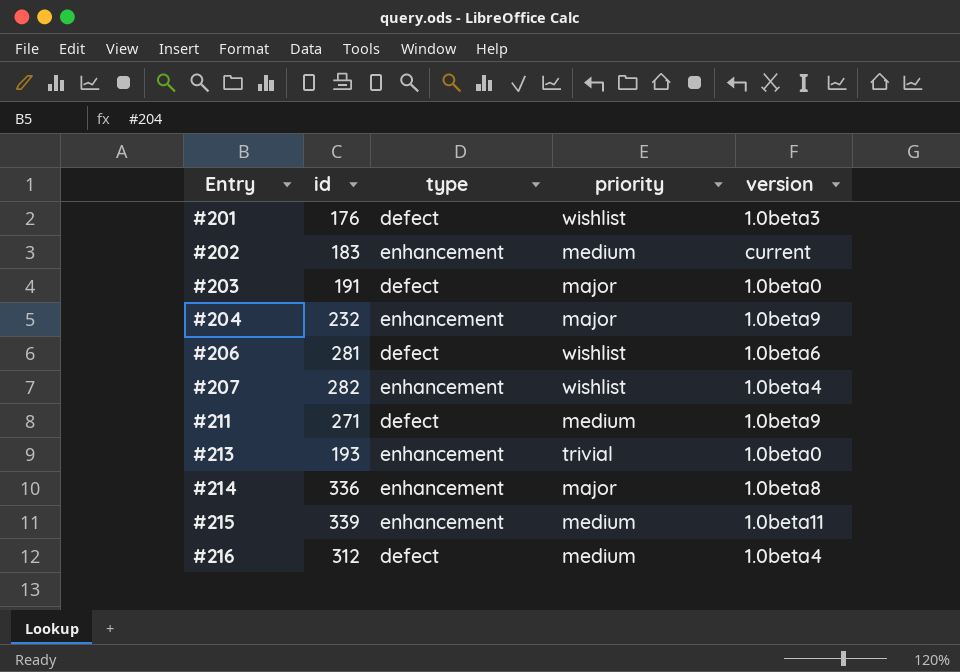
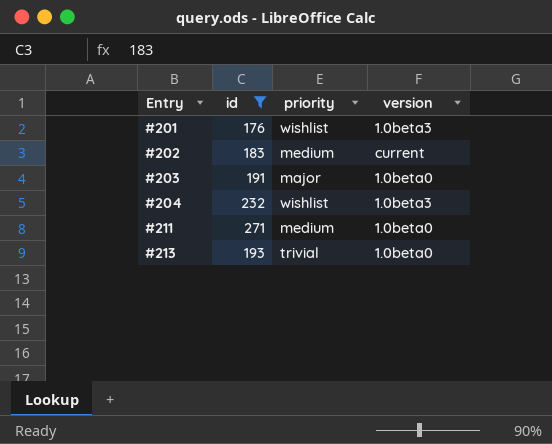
filter: none -> id <= 271
column type | position: 3 -> none
#204 | priority: major -> wishlist
#204 | version: 1.0beta9 -> 1.0beta3
#211 | version: 1.0beta9 -> 1.0beta0

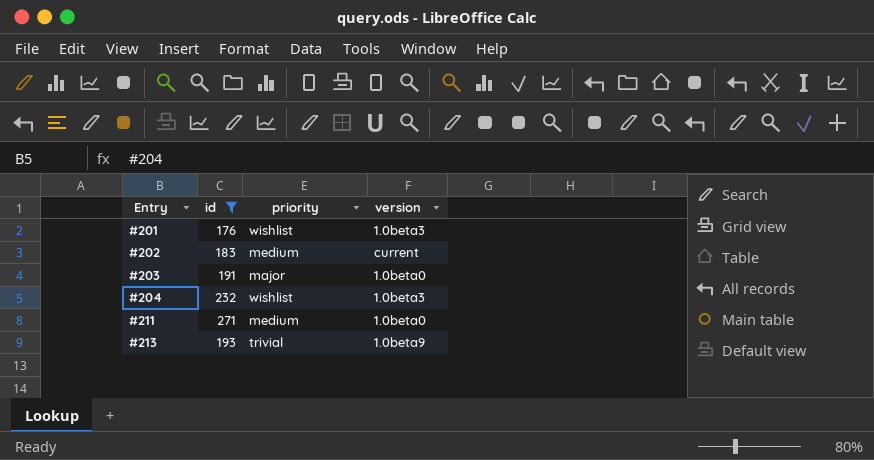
#213 | version: 1.0beta0 -> 1.0beta9

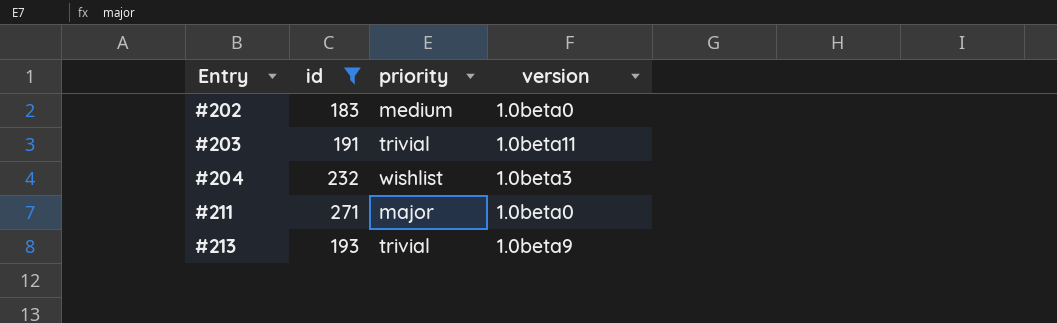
row #201: 176 | wishlist | 1.0beta3 -> none
#202 | version: current -> 1.0beta0
#203 | priority: major -> trivial
#203 | version: 1.0beta0 -> 1.0beta11
#211 | priority: medium -> major

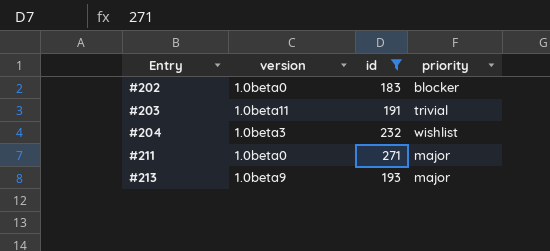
column version | position: 4 -> 2
#202 | priority: medium -> blocker
#213 | priority: trivial -> major

